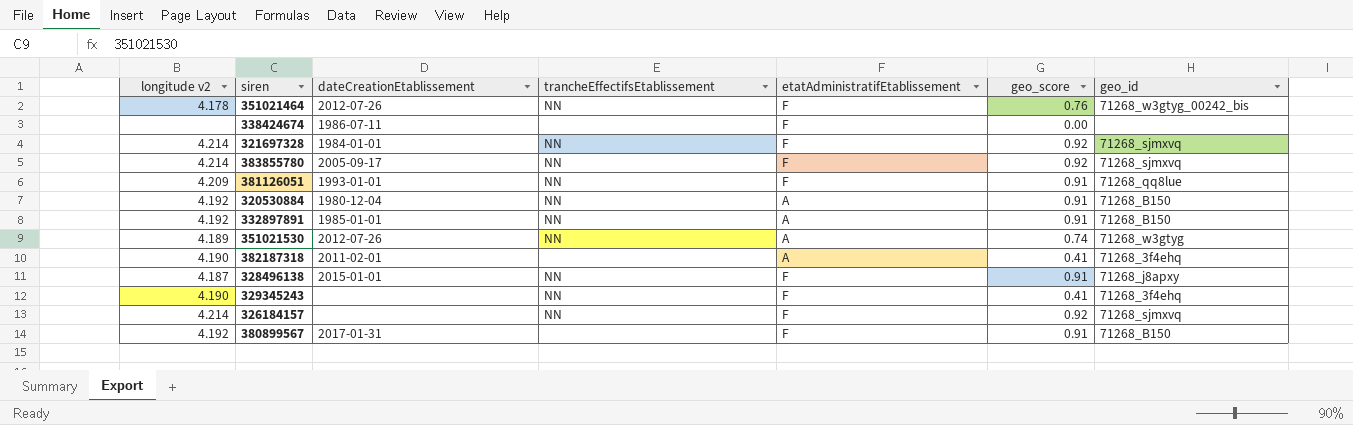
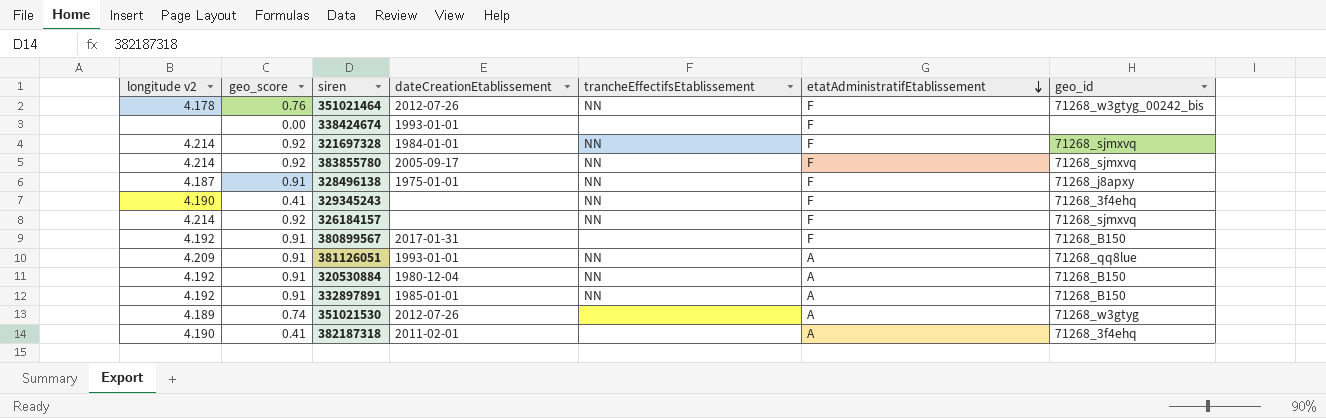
row order: none -> etatAdministratifEtablissement descending
column geo_score | position: 6 -> 2
338424674 | dateCreationEtablissement: 1986-07-11 -> 1993-01-01
328496138 | dateCreationEtablissement: 2015-01-01 -> 1975-01-01
381126051 | etatAdministratifEtablissement: F -> A
351021530 | trancheEffectifsEtablissement: NN -> none

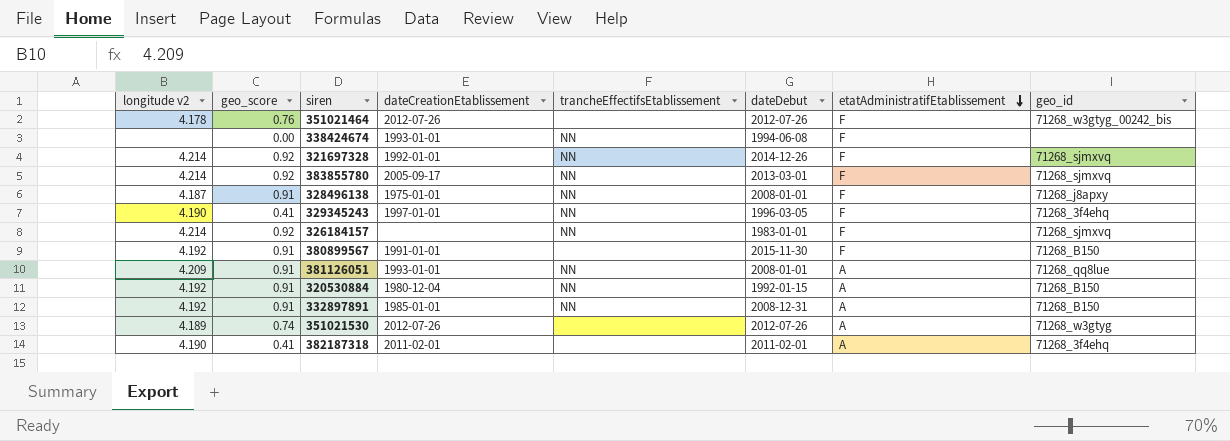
column dateDebut | position: none -> 6
351021464 | trancheEffectifsEtablissement: NN -> none
338424674 | trancheEffectifsEtablissement: none -> NN
321697328 | dateCreationEtablissement: 1984-01-01 -> 1992-01-01
329345243 | dateCreationEtablissement: none -> 1997-01-01
380899567 | dateCreationEtablissement: 2017-01-31 -> 1991-01-01

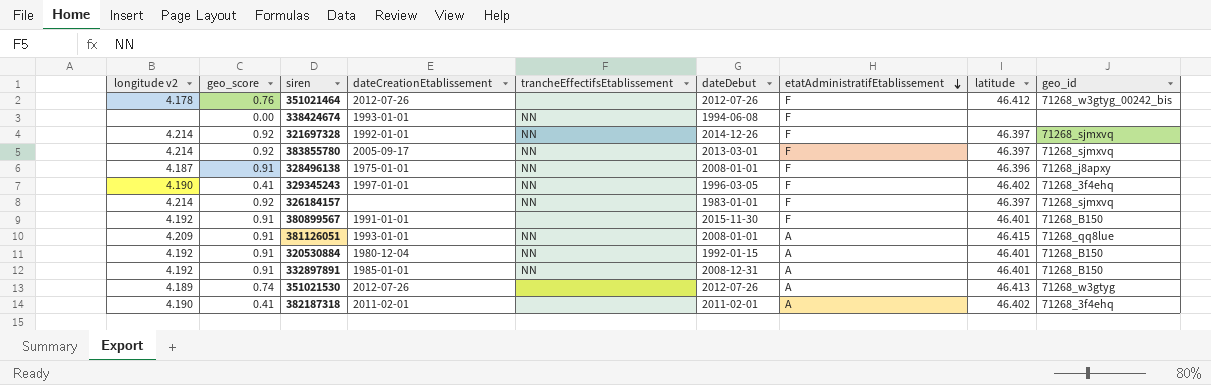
column latitude | position: none -> 8

